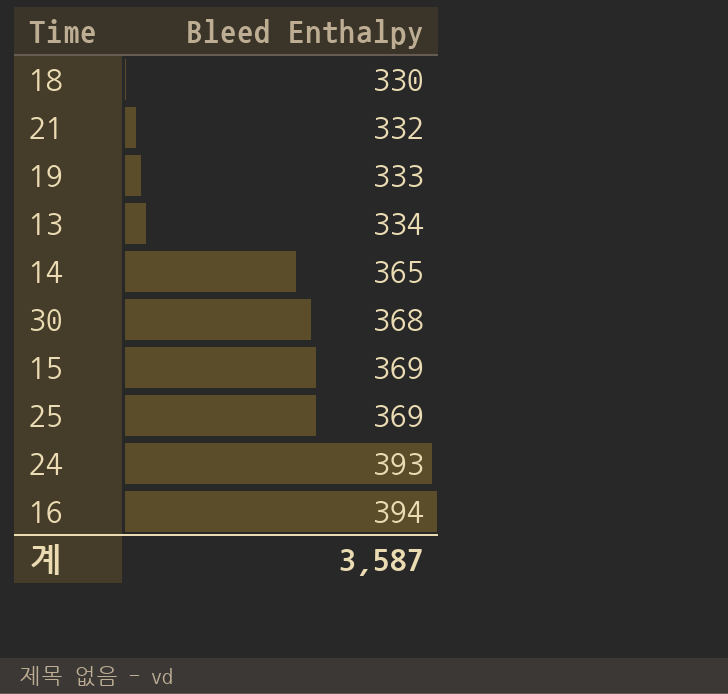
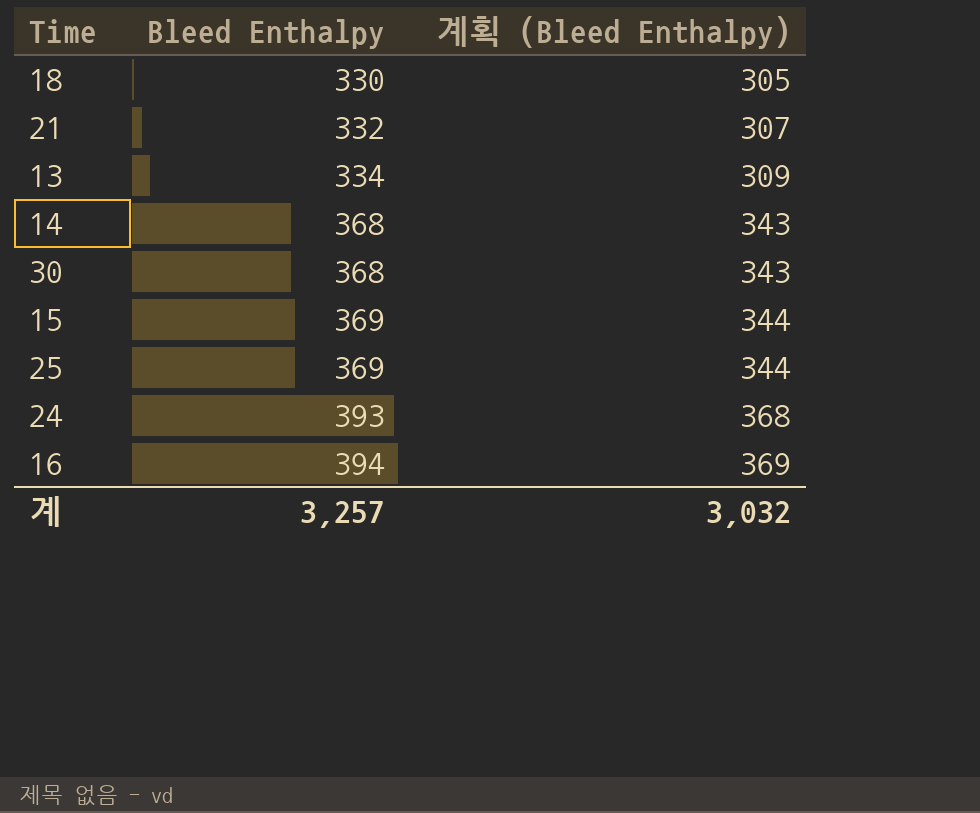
column 계획 (Bleed Enthalpy) | formula: none -> [Bleed Enthalpy] - 25
row 19: 333 -> none
14 | Bleed Enthalpy: 365 -> 368
계 | Bleed Enthalpy: 3,587 -> 3,257

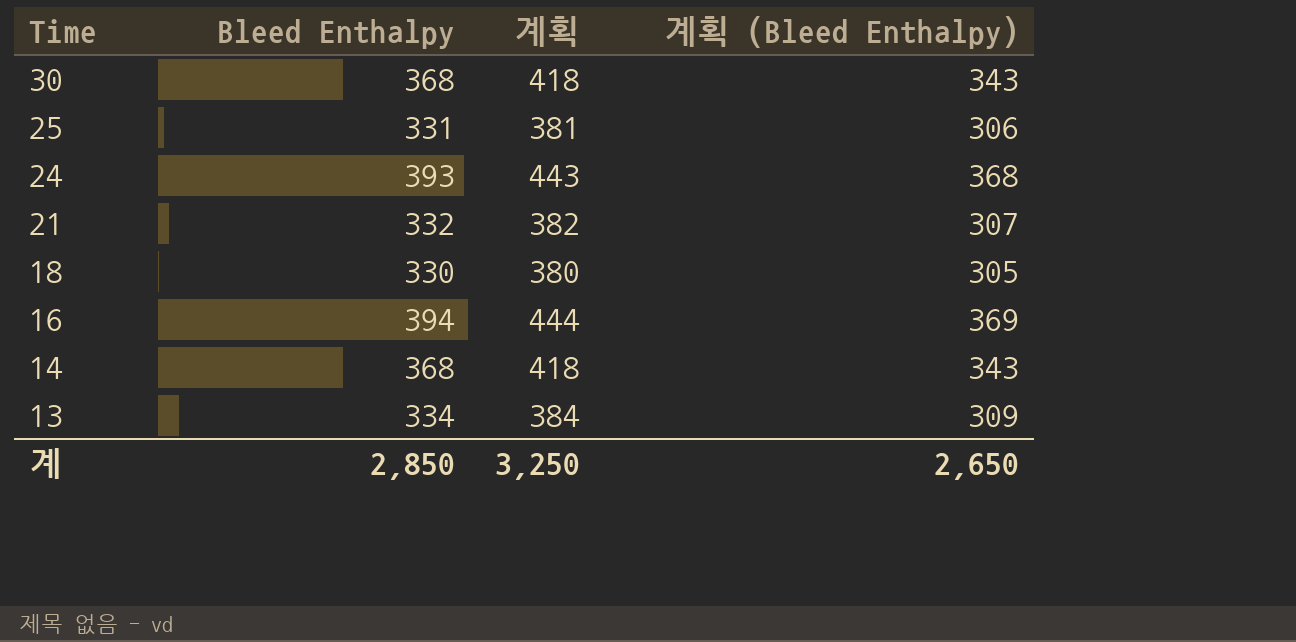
row order: Bleed Enthalpy ascending -> Time descending
column 계획 | formula: none -> [Bleed Enthalpy] + 50
row 15: 369 | 344 -> none
25 | Bleed Enthalpy: 369 -> 331
25 | 계획 (Bleed Enthalpy): 344 -> 306
계 | Bleed Enthalpy: 3,257 -> 2,850
계 | 계획 (Bleed Enthalpy): 3,032 -> 2,650

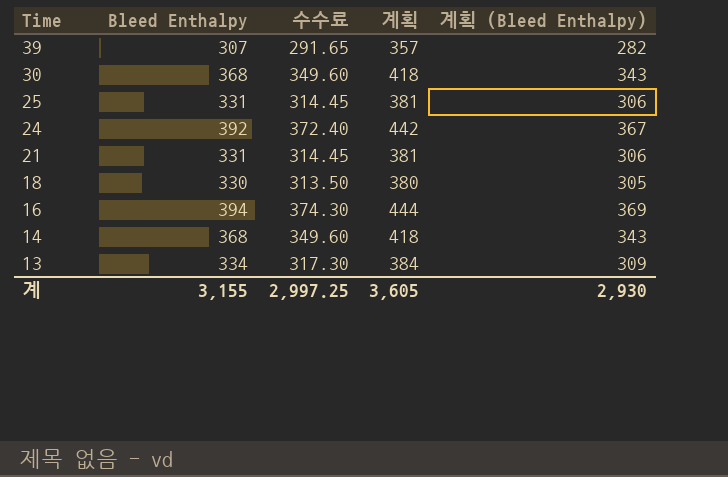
column 수수료 | formula: none -> [Bleed Enthalpy] * 0.95
row 39: none -> 307 | 291.65 | 357 | 282
24 | Bleed Enthalpy: 393 -> 392
24 | 계획: 443 -> 442
24 | 계획 (Bleed Enthalpy): 368 -> 367
21 | Bleed Enthalpy: 332 -> 331
21 | 계획: 382 -> 381
21 | 계획 (Bleed Enthalpy): 307 -> 306
계 | Bleed Enthalpy: 2,850 -> 3,155
계 | 계획: 3,250 -> 3,605
계 | 계획 (Bleed Enthalpy): 2,650 -> 2,930

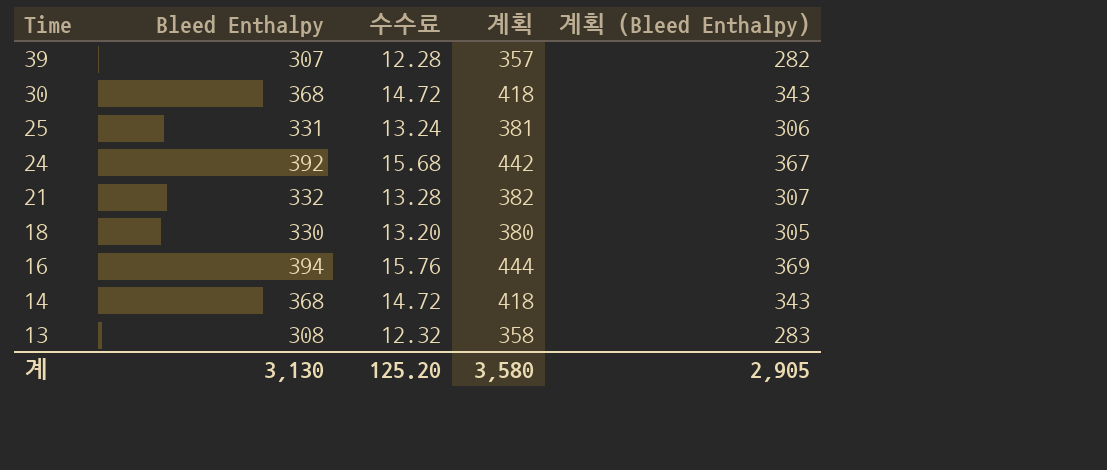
column 수수료 | formula: [Bleed Enthalpy] * 0.95 -> [Bleed Enthalpy] * 0.04
21 | Bleed Enthalpy: 331 -> 332
21 | 계획: 381 -> 382
21 | 계획 (Bleed Enthalpy): 306 -> 307
13 | Bleed Enthalpy: 334 -> 308
13 | 계획: 384 -> 358
13 | 계획 (Bleed Enthalpy): 309 -> 283
계 | Bleed Enthalpy: 3,155 -> 3,130
계 | 수수료: 2,997.25 -> 125.20
계 | 계획: 3,605 -> 3,580
계 | 계획 (Bleed Enthalpy): 2,930 -> 2,905

